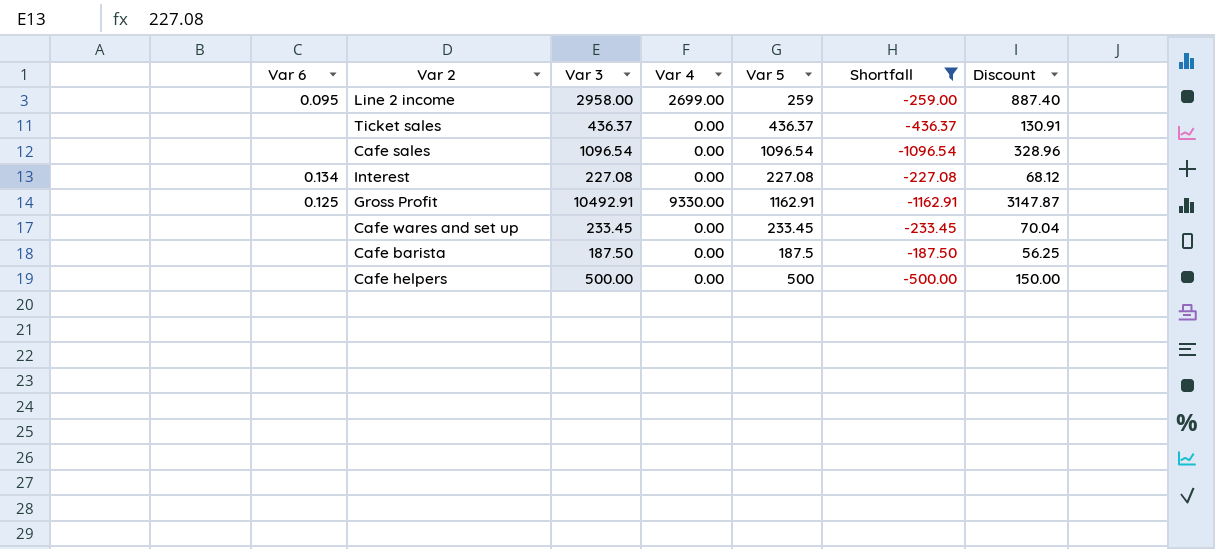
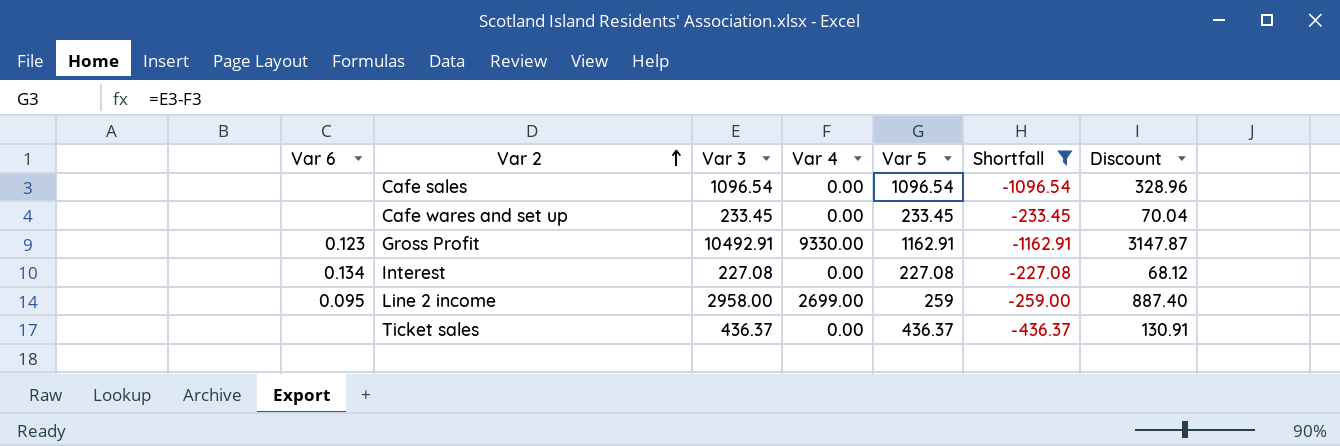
row order: none -> Var 2 ascending
row Cafe barista: none | 187.50 | 0.00 | 187.5 | -187.50 | 56.25 -> none
row Cafe helpers: none | 500.00 | 0.00 | 500 | -500.00 | 150.00 -> none
Gross Profit | Var 6: 0.125 -> 0.123

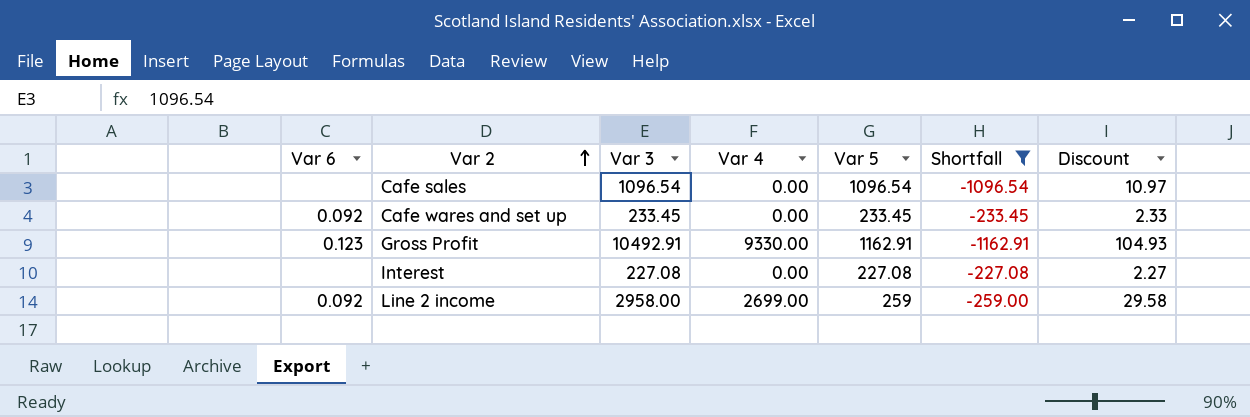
column Discount | formula: [Var 3] * 0.3 -> [Var 3] * 0.01
row Ticket sales: none | 436.37 | 0.00 | 436.37 | -436.37 | 130.91 -> none
Cafe wares and set up | Var 6: none -> 0.092
Interest | Var 6: 0.134 -> none
Line 2 income | Var 6: 0.095 -> 0.092

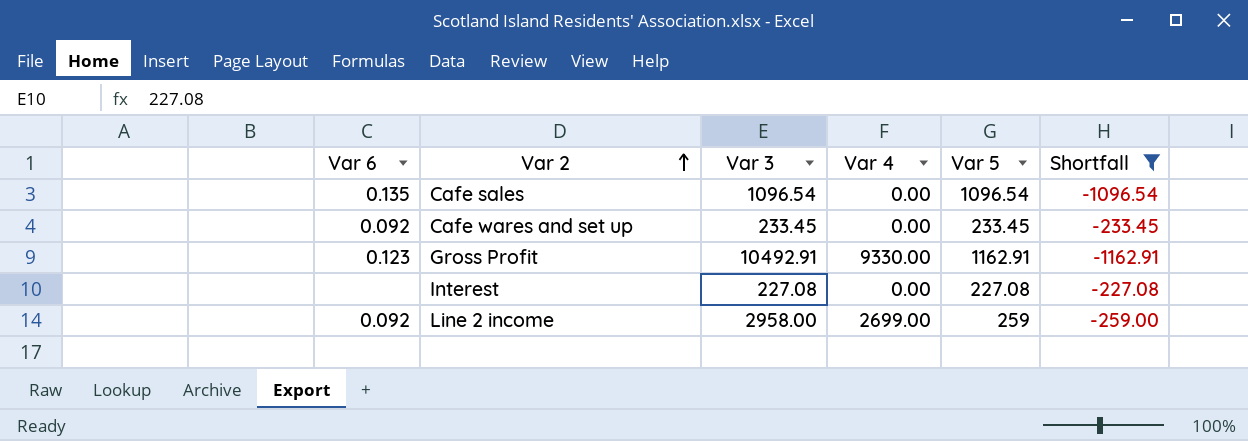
column Discount | formula: [Var 3] * 0.01 -> none
Cafe sales | Var 6: none -> 0.135

